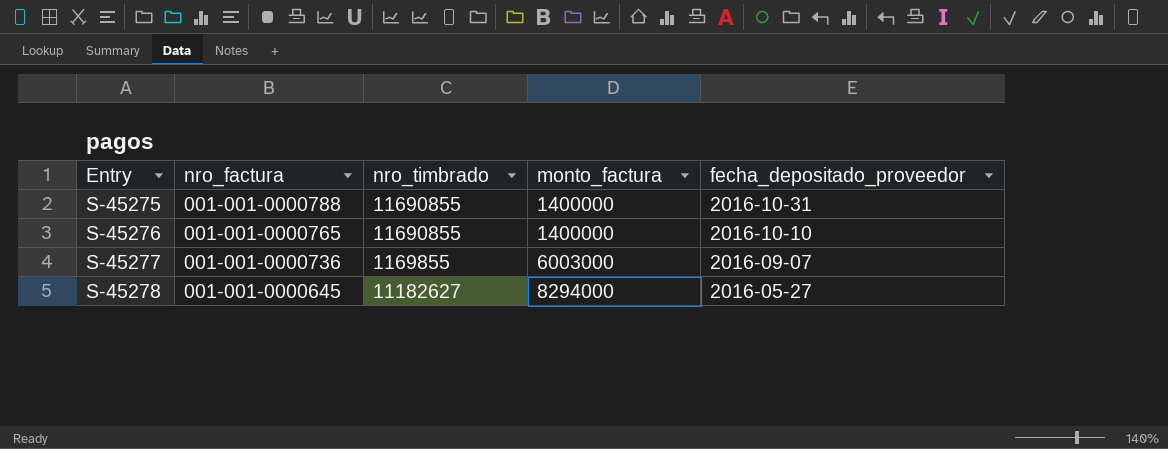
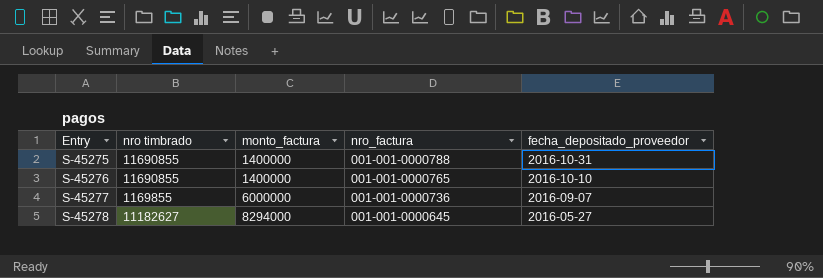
column name: nro_timbrado -> nro timbrado
column nro_factura | position: 2 -> 4
S-45277 | monto_factura: 6003000 -> 6000000

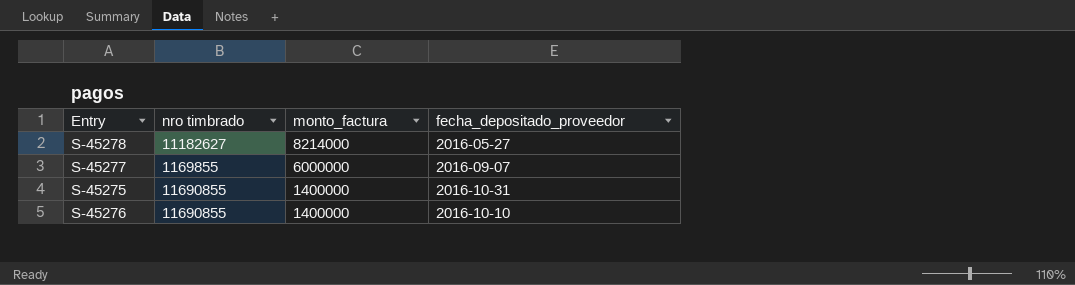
row order: Entry ascending -> monto_factura descending
column nro_factura | position: 4 -> none
S-45278 | monto_factura: 8294000 -> 8214000

